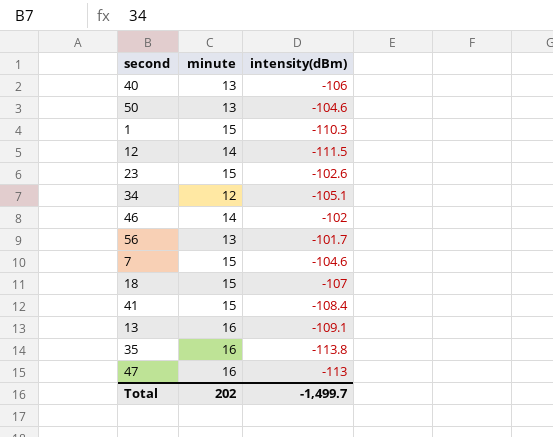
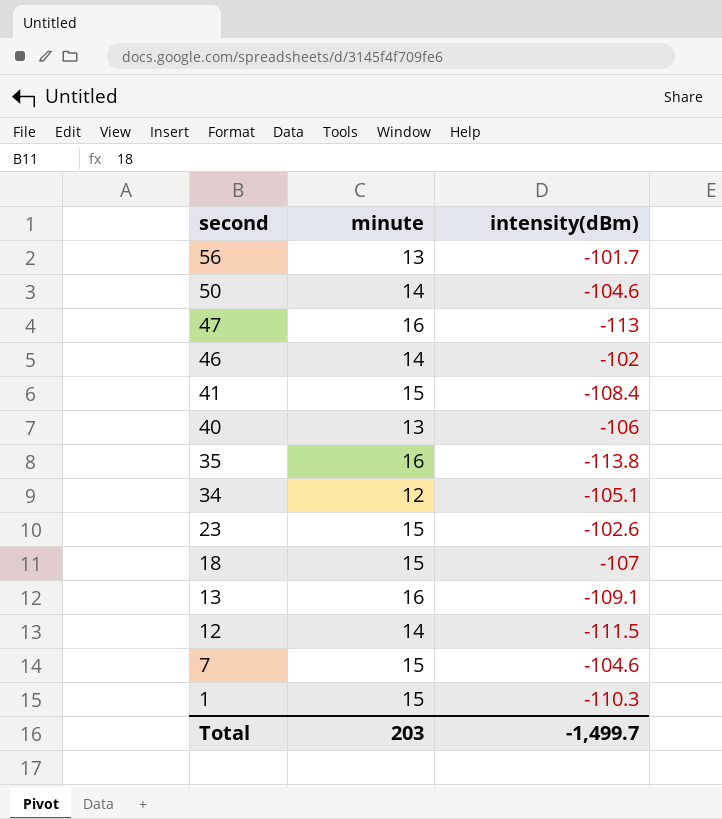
row order: none -> second descending
50 | minute: 13 -> 14
Total | minute: 202 -> 203

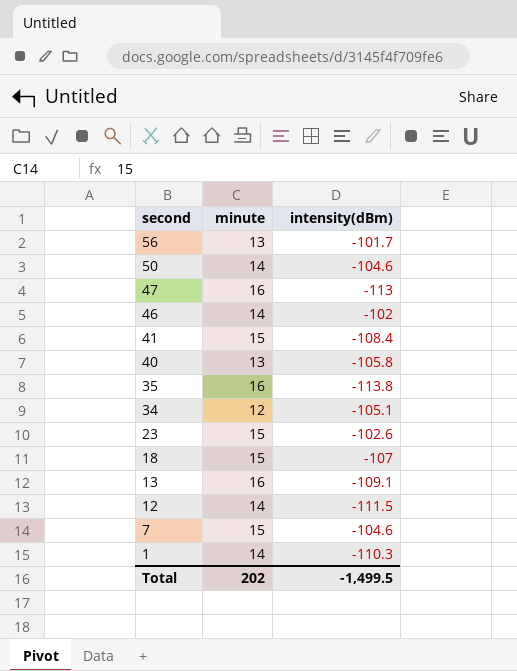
40 | intensity(dBm): -106 -> -105.8
1 | minute: 15 -> 14
Total | minute: 203 -> 202
Total | intensity(dBm): -1,499.7 -> -1,499.5

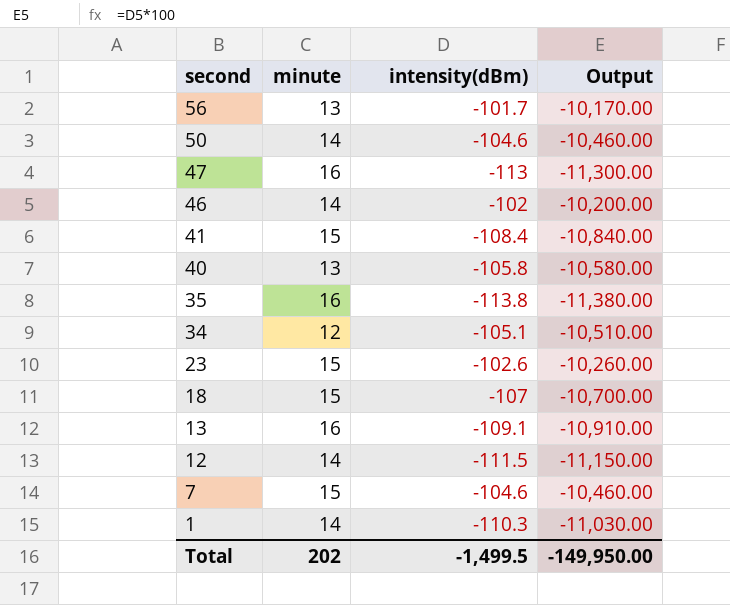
column Output | formula: none -> [intensity(dBm)] * 100

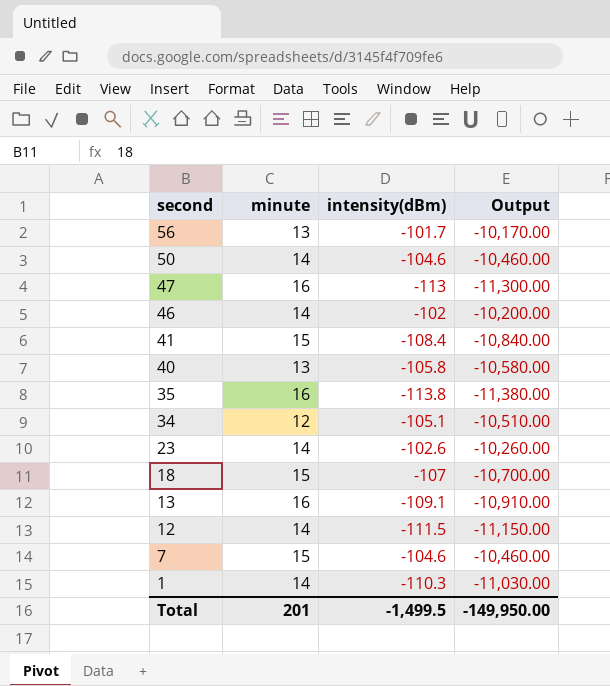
23 | minute: 15 -> 14
Total | minute: 202 -> 201

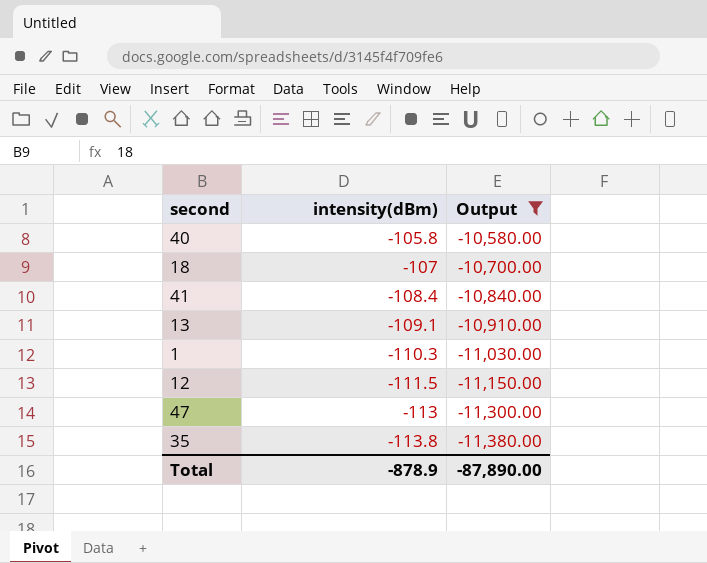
filter: none -> Output <= -10,580.00
row order: second descending -> intensity(dBm) descending
column minute | position: 2 -> none
Total | intensity(dBm): -1,499.5 -> -878.9
Total | Output: -149,950.00 -> -87,890.00

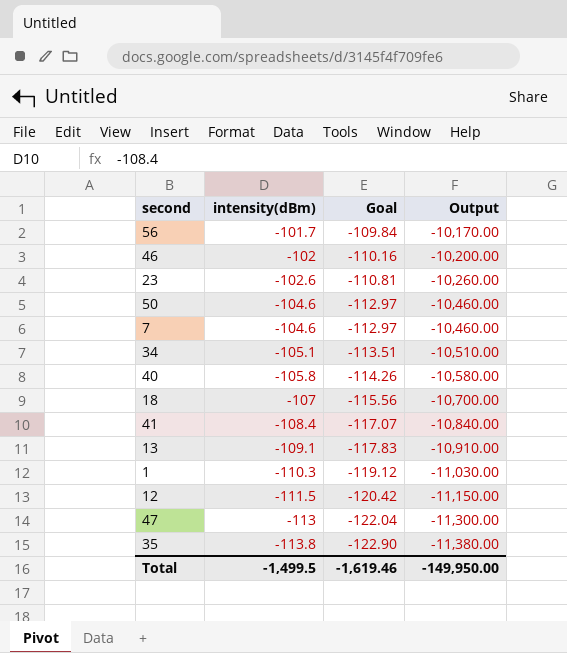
filter: Output <= -10,580.00 -> none
column Goal | formula: none -> [intensity(dBm)] * 1.08
Total | intensity(dBm): -878.9 -> -1,499.5
Total | Output: -87,890.00 -> -149,950.00

